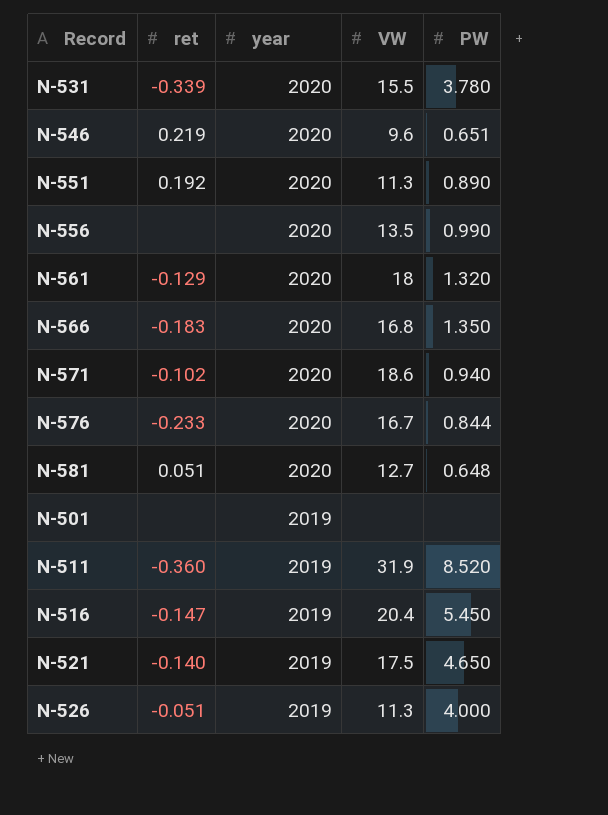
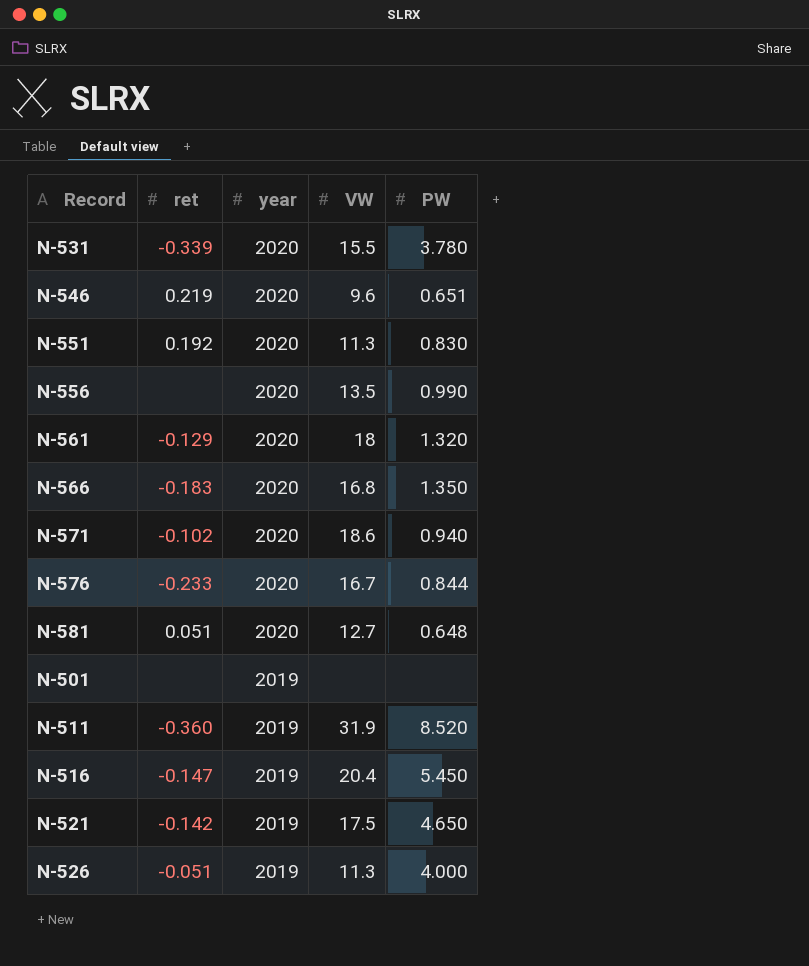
N-551 | PW: 0.890 -> 0.830
N-521 | ret: -0.140 -> -0.142

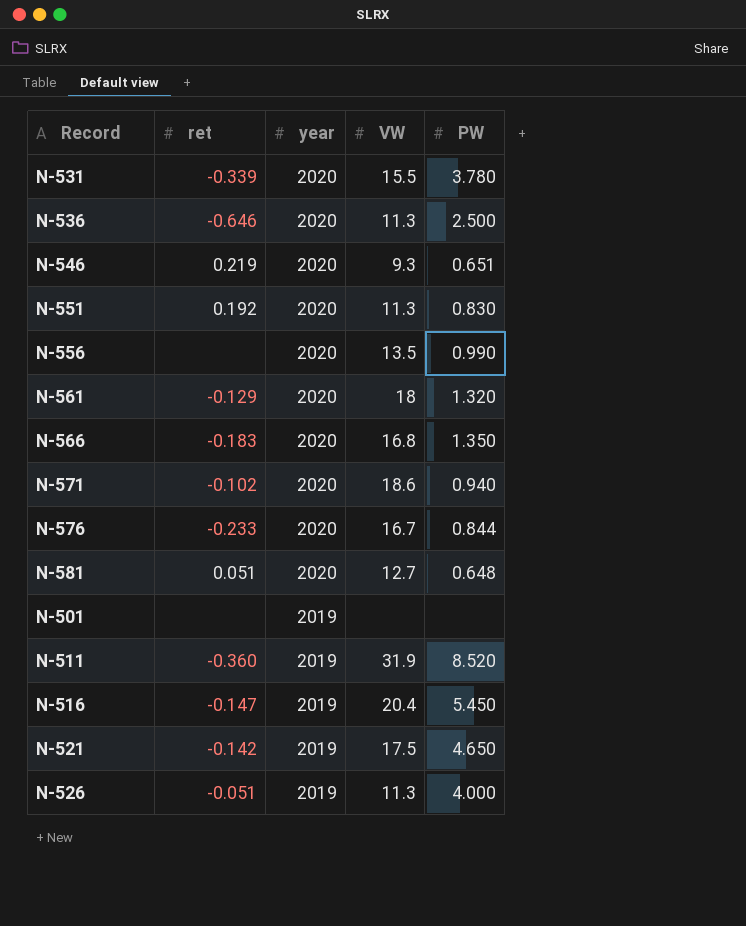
row N-536: none -> -0.646 | 2020 | 11.3 | 2.500
N-546 | VW: 9.6 -> 9.3

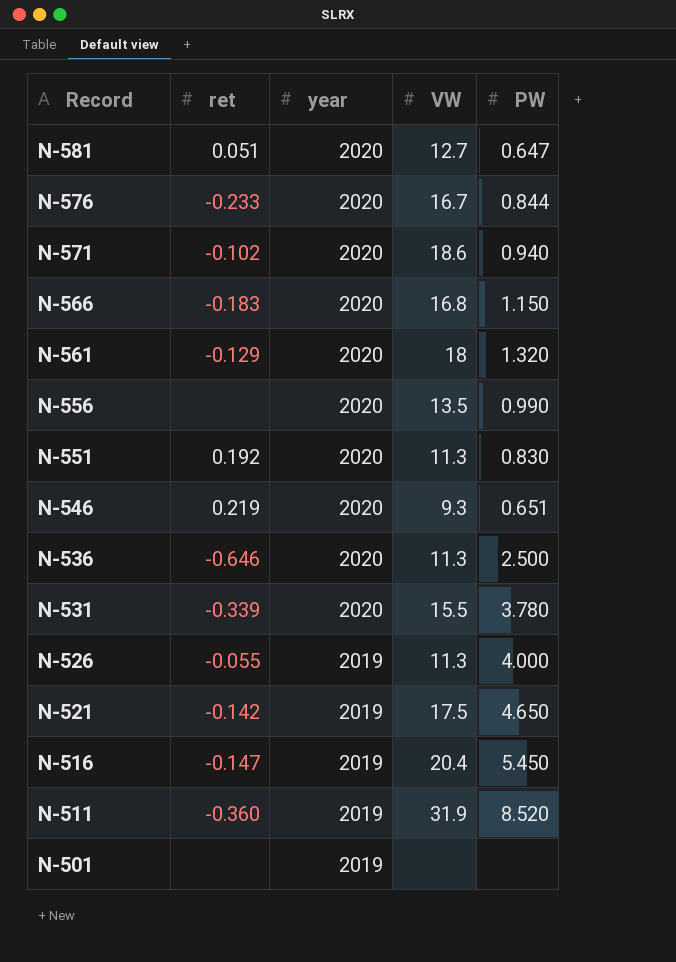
row order: year descending -> Record descending
N-581 | PW: 0.648 -> 0.647
N-566 | PW: 1.350 -> 1.150
N-526 | ret: -0.051 -> -0.055

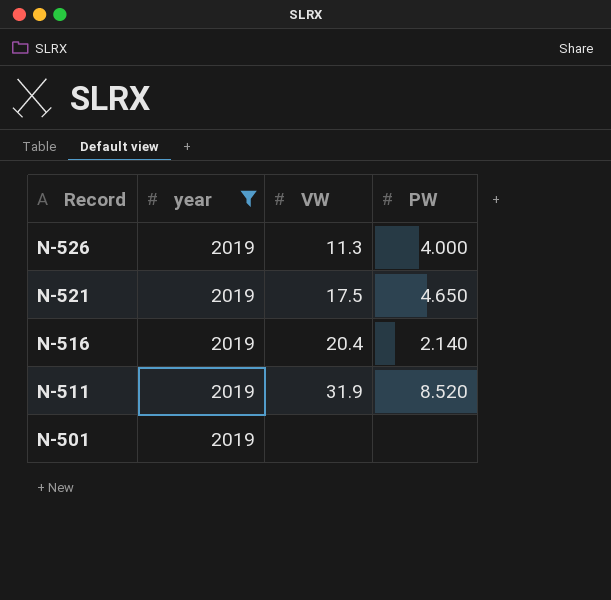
filter: none -> year = 2019
column ret | position: 2 -> none
N-516 | PW: 5.450 -> 2.140

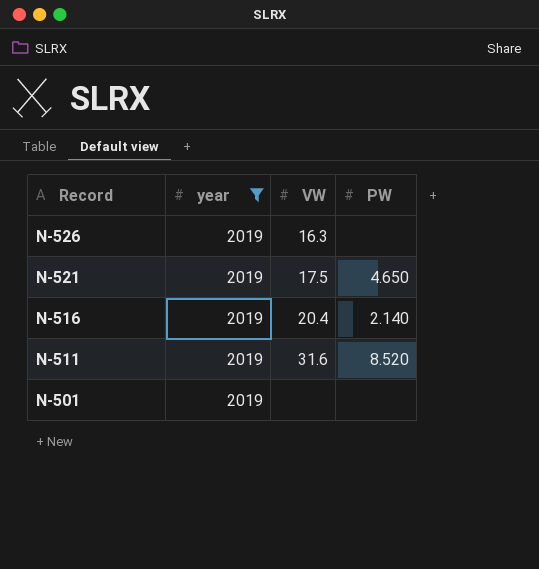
N-526 | VW: 11.3 -> 16.3
N-526 | PW: 4.000 -> none
N-511 | VW: 31.9 -> 31.6

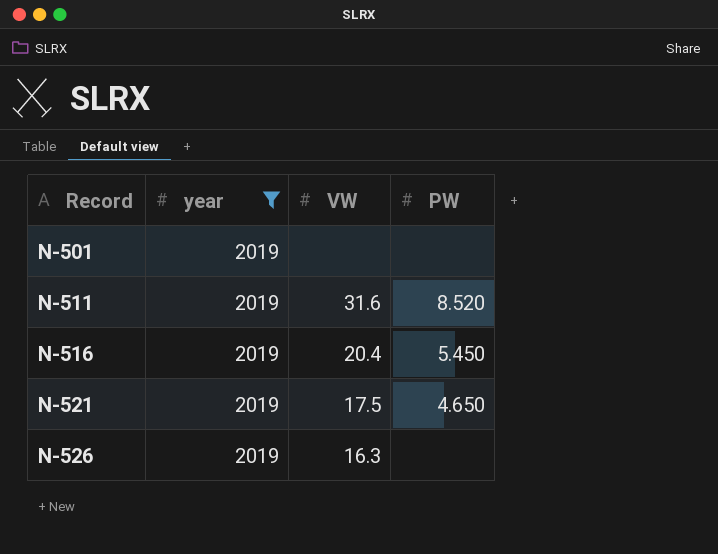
row order: Record descending -> Record ascending
N-516 | PW: 2.140 -> 5.450

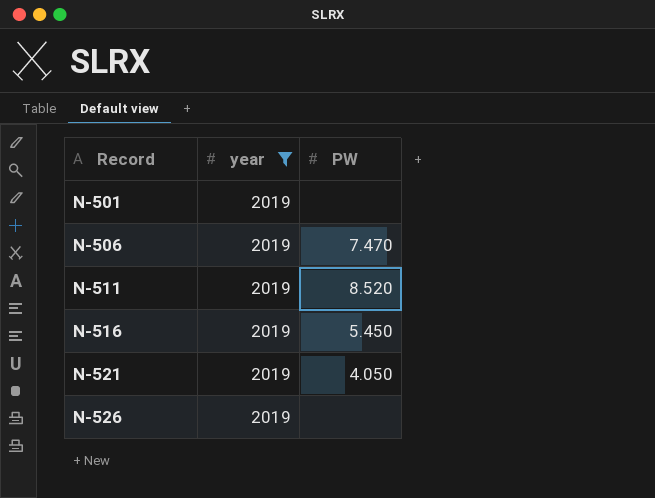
column VW | position: 3 -> none
row N-506: none -> 2019 | 7.470
N-521 | PW: 4.650 -> 4.050

